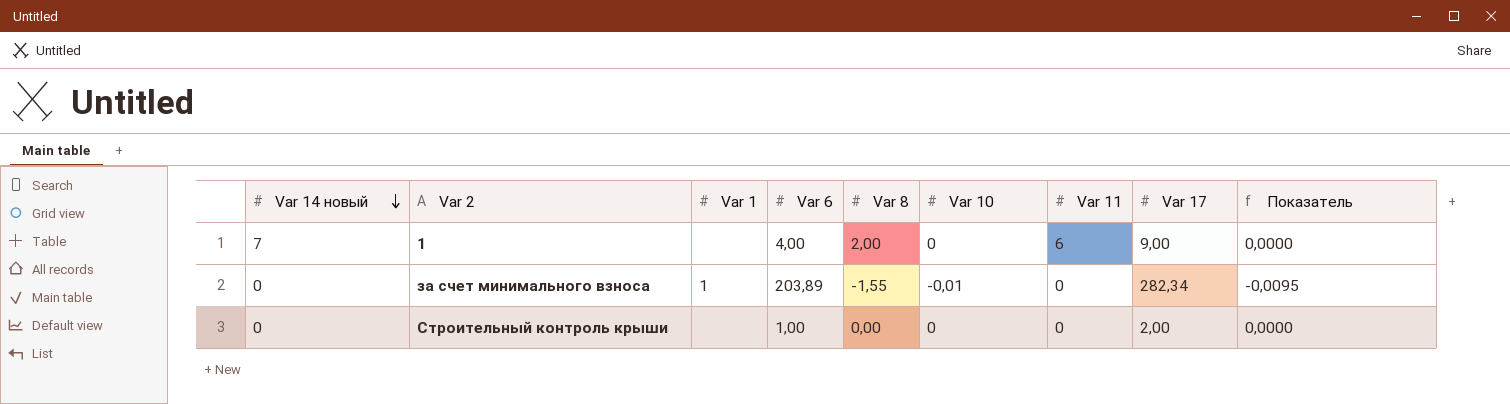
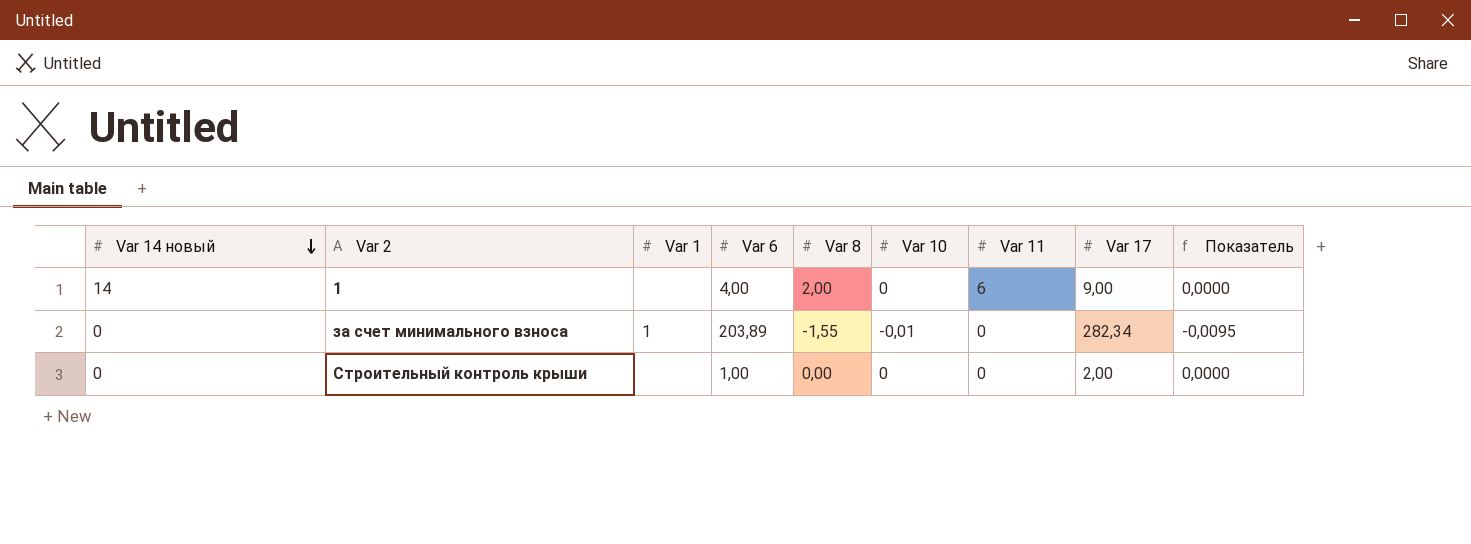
1 | Var 14 новый: 7 -> 14

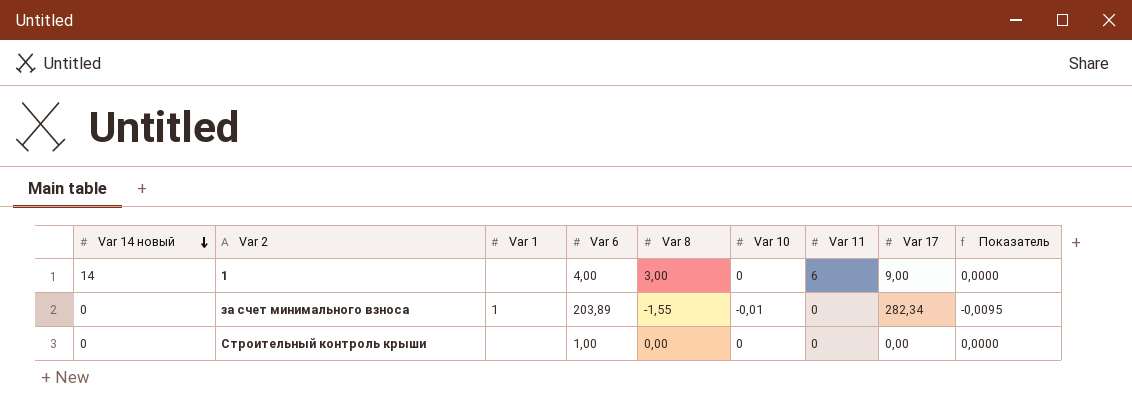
1 | Var 8: 2,00 -> 3,00
Строительный контроль крыши | Var 17: 2,00 -> 0,00

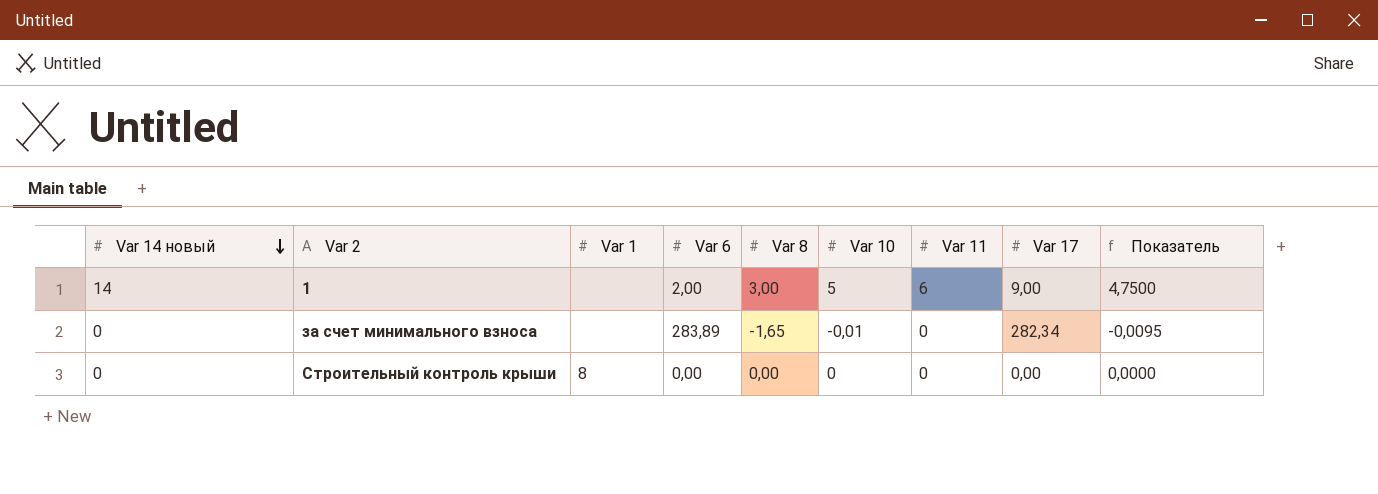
1 | Var 6: 4,00 -> 2,00
1 | Var 10: 0 -> 5
1 | Показатель: 0,0000 -> 4,7500
за счет минимального взноса | Var 1: 1 -> none
за счет минимального взноса | Var 6: 203,89 -> 283,89
за счет минимального взноса | Var 8: -1,55 -> -1,65
Строительный контроль крыши | Var 1: none -> 8
Строительный контроль крыши | Var 6: 1,00 -> 0,00

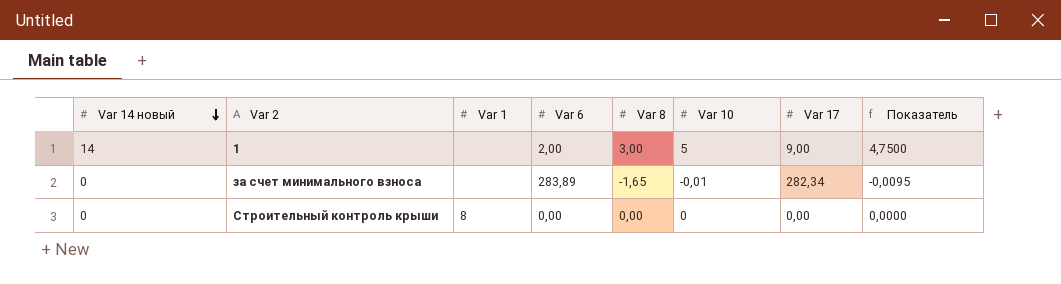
column Var 11 | position: 7 -> none

